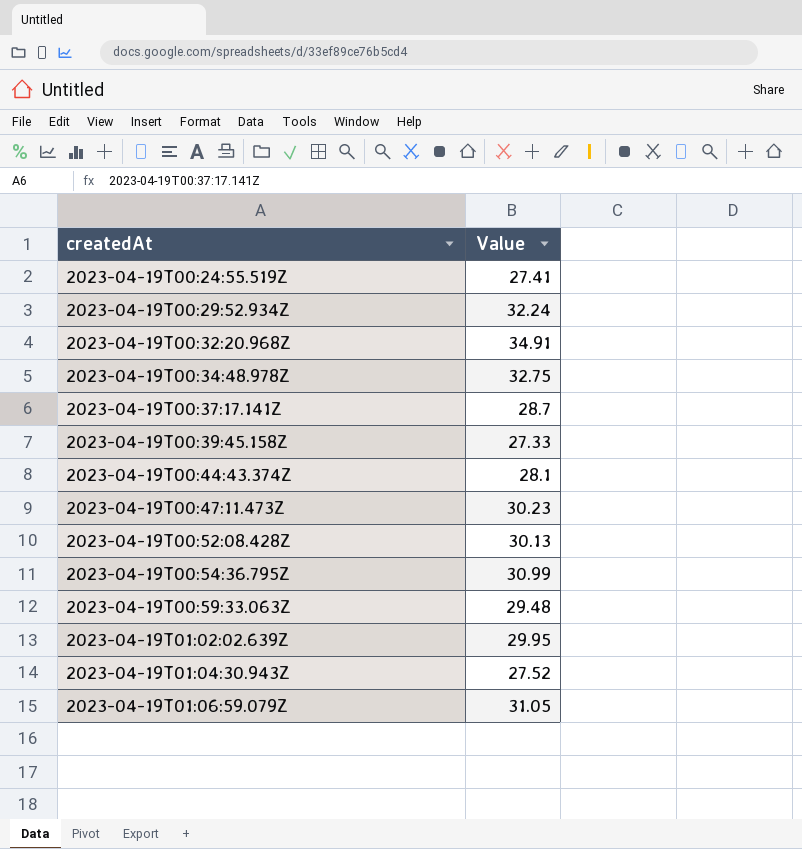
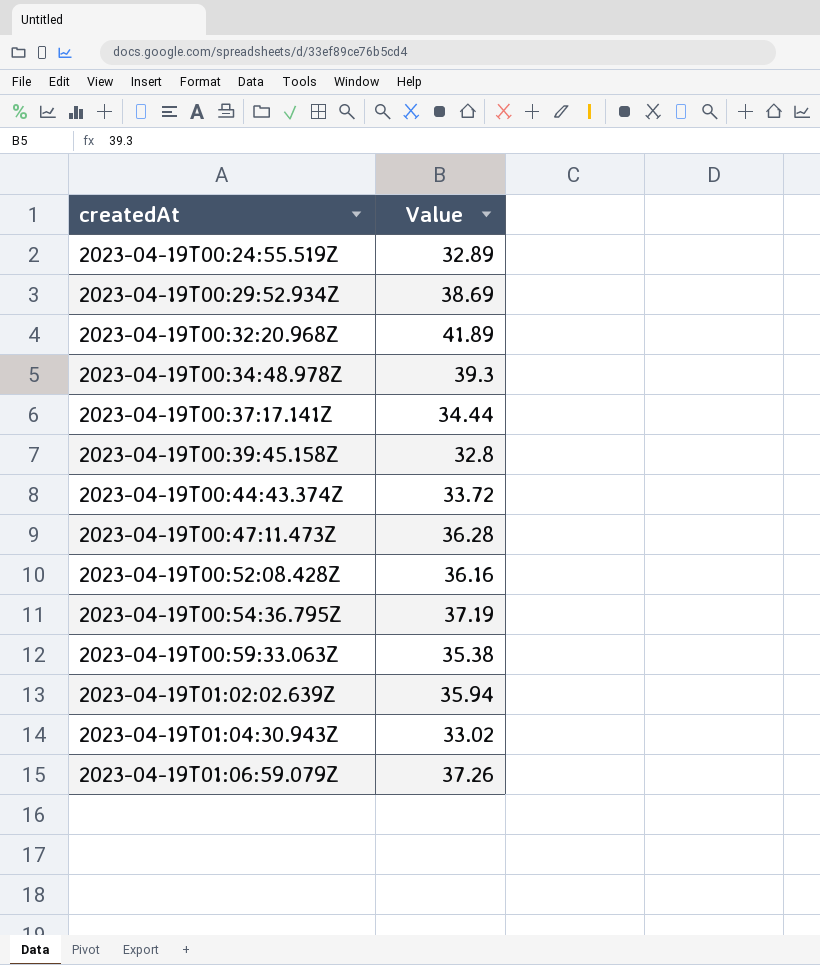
2023-04-19T00:24:55.519Z | Value: 27.41 -> 32.89
2023-04-19T00:29:52.934Z | Value: 32.24 -> 38.69
2023-04-19T00:32:20.968Z | Value: 34.91 -> 41.89
2023-04-19T00:34:48.978Z | Value: 32.75 -> 39.3
2023-04-19T00:37:17.141Z | Value: 28.7 -> 34.44
2023-04-19T00:39:45.158Z | Value: 27.33 -> 32.8
2023-04-19T00:44:43.374Z | Value: 28.1 -> 33.72
2023-04-19T00:47:11.473Z | Value: 30.23 -> 36.28
2023-04-19T00:52:08.428Z | Value: 30.13 -> 36.16
2023-04-19T00:54:36.795Z | Value: 30.99 -> 37.19
2023-04-19T00:59:33.063Z | Value: 29.48 -> 35.38
2023-04-19T01:02:02.639Z | Value: 29.95 -> 35.94
2023-04-19T01:04:30.943Z | Value: 27.52 -> 33.02
2023-04-19T01:06:59.079Z | Value: 31.05 -> 37.26

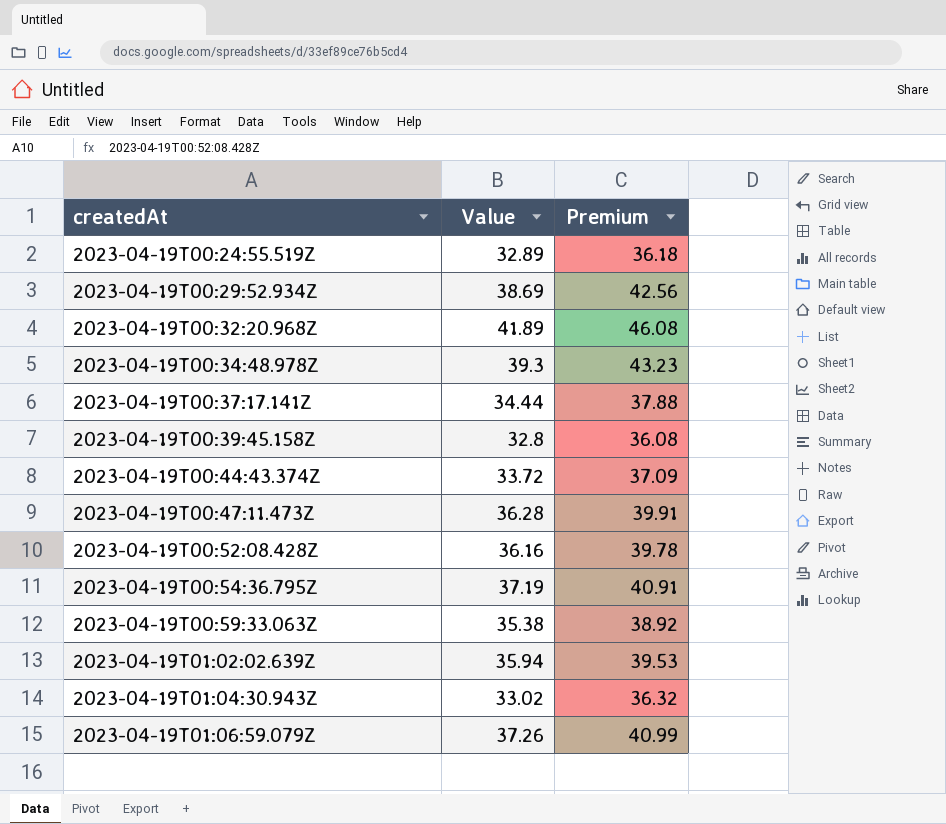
column Premium | formula: none -> [Value] * 1.1

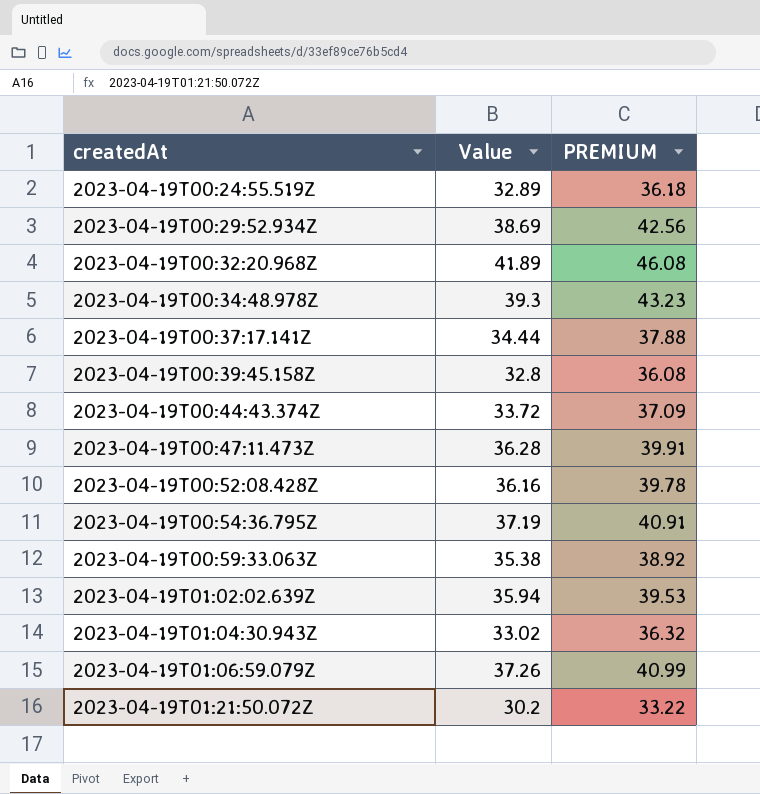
column name: Premium -> PREMIUM
row 2023-04-19T01:21:50.072Z: none -> 30.2 | 33.22

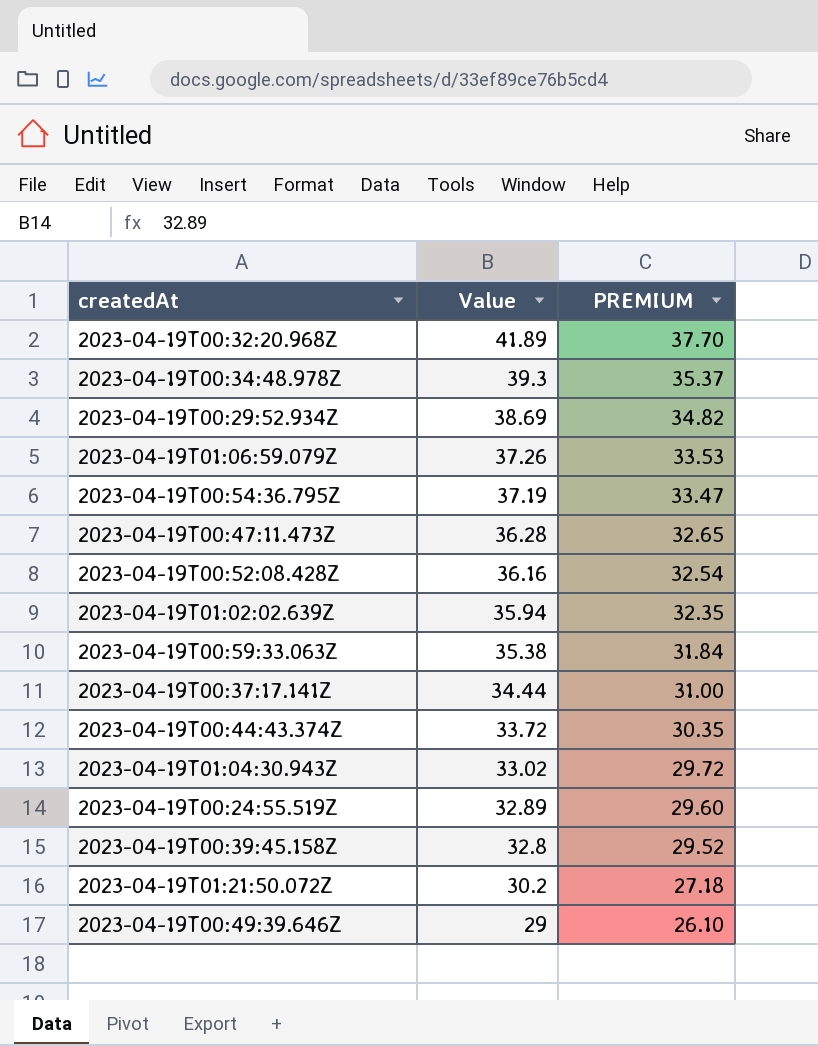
row order: createdAt ascending -> Value descending
column PREMIUM | formula: [Value] * 1.1 -> [Value] * 0.9
row 2023-04-19T00:49:39.646Z: none -> 29 | 26.10

